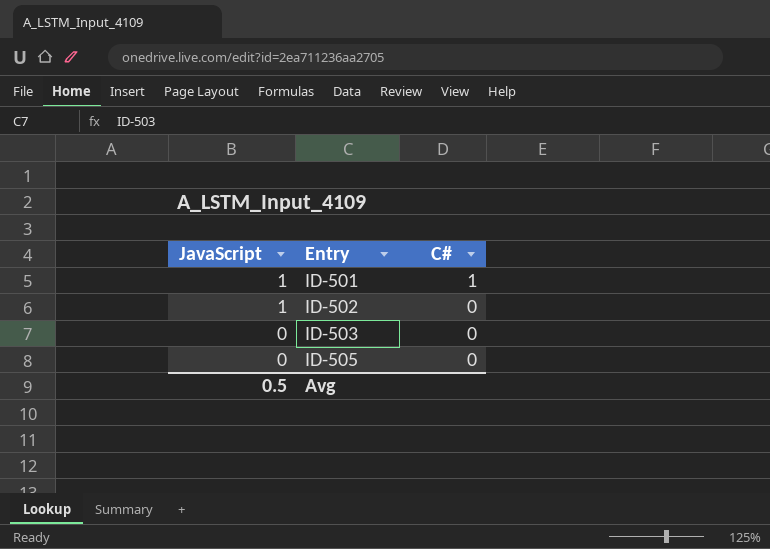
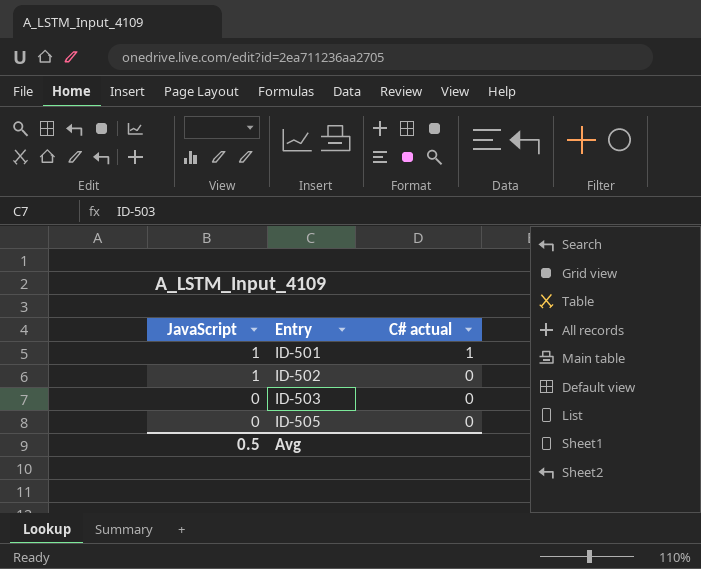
column name: C# -> C# actual

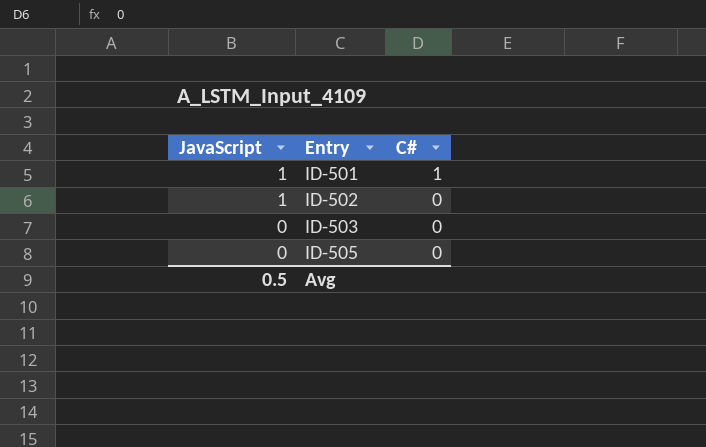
column name: C# actual -> C#

